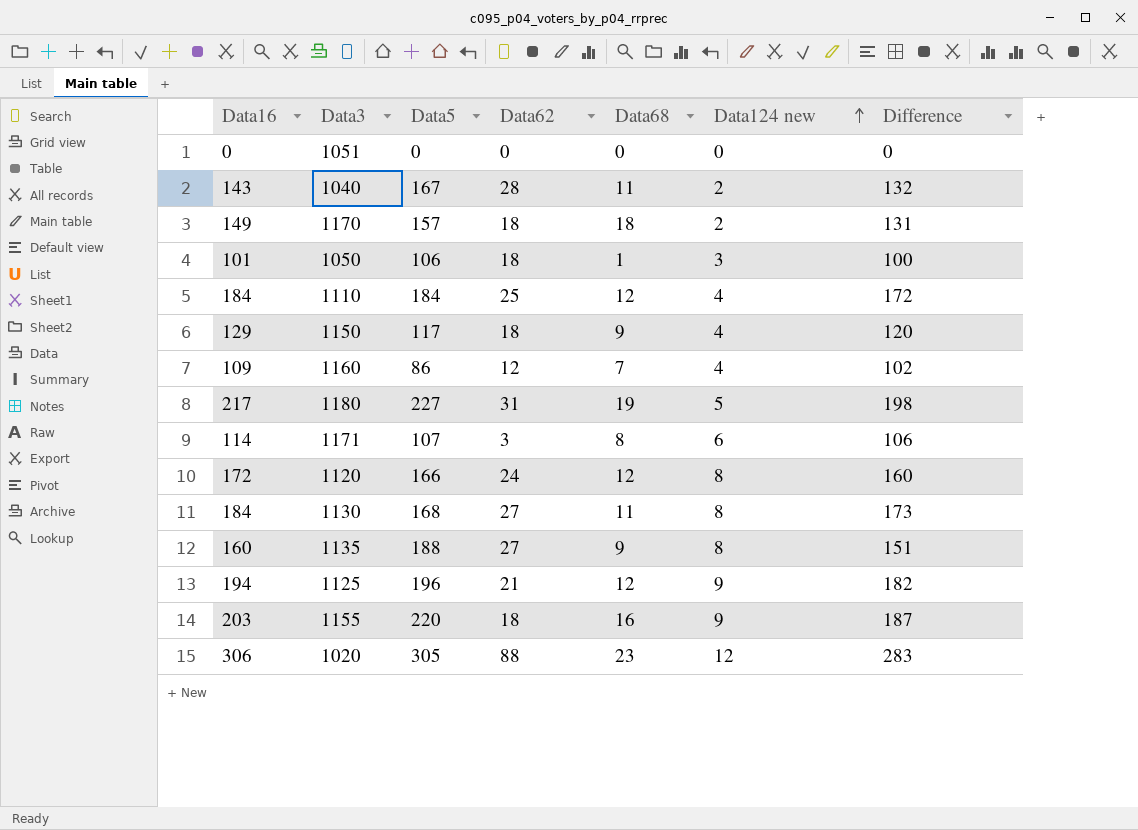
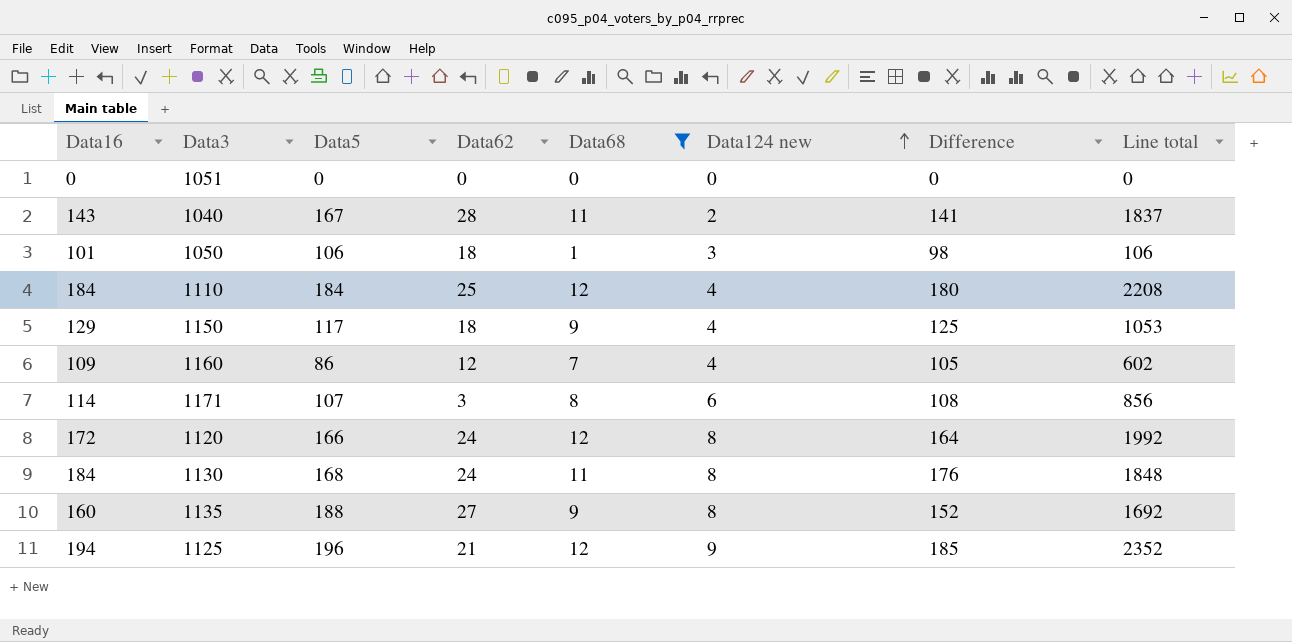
filter: none -> Data68 <= 12
column Difference | formula: [Data16] - [Data68] -> [Data16] - [Data124 new]
column Line total | formula: none -> [Data5] * [Data68]
1130 | Data62: 27 -> 24

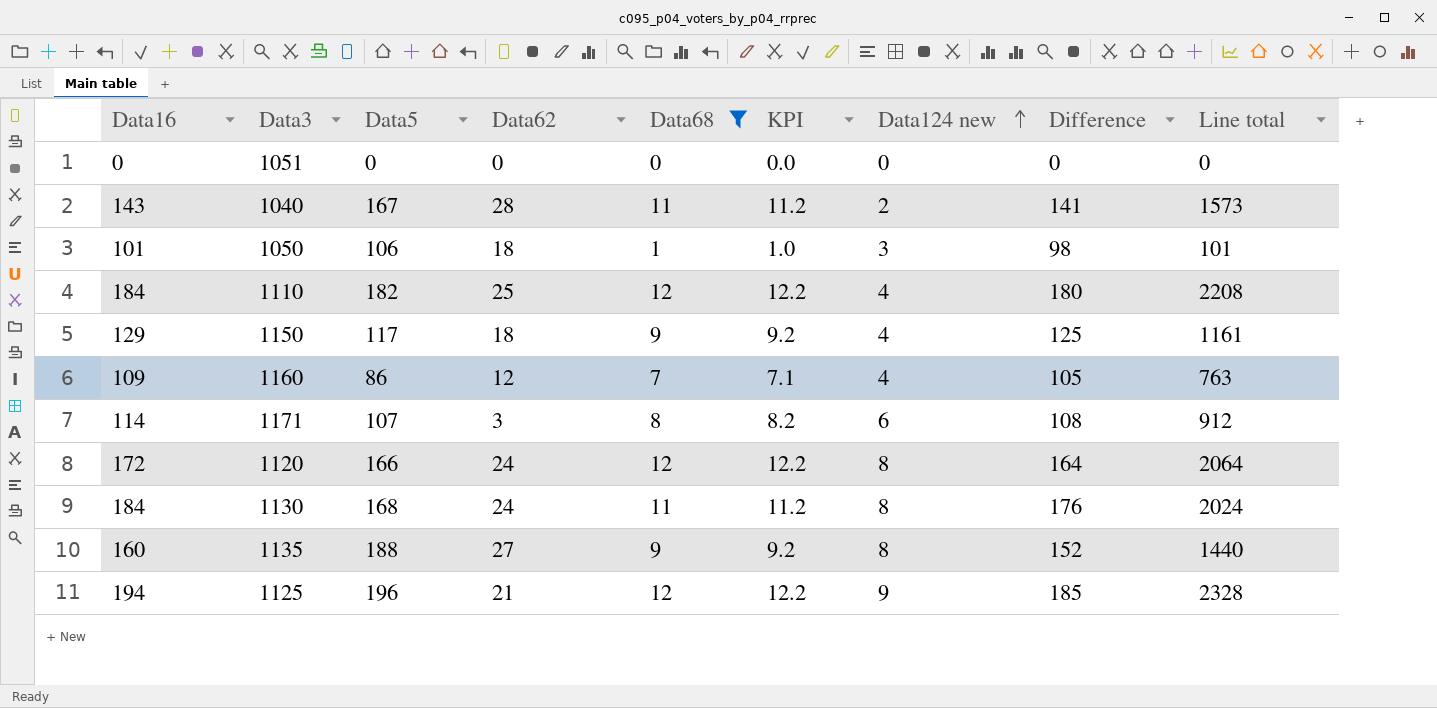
column KPI | formula: none -> [Data68] * 1.02
column Line total | formula: [Data5] * [Data68] -> [Data16] * [Data68]
1110 | Data5: 184 -> 182

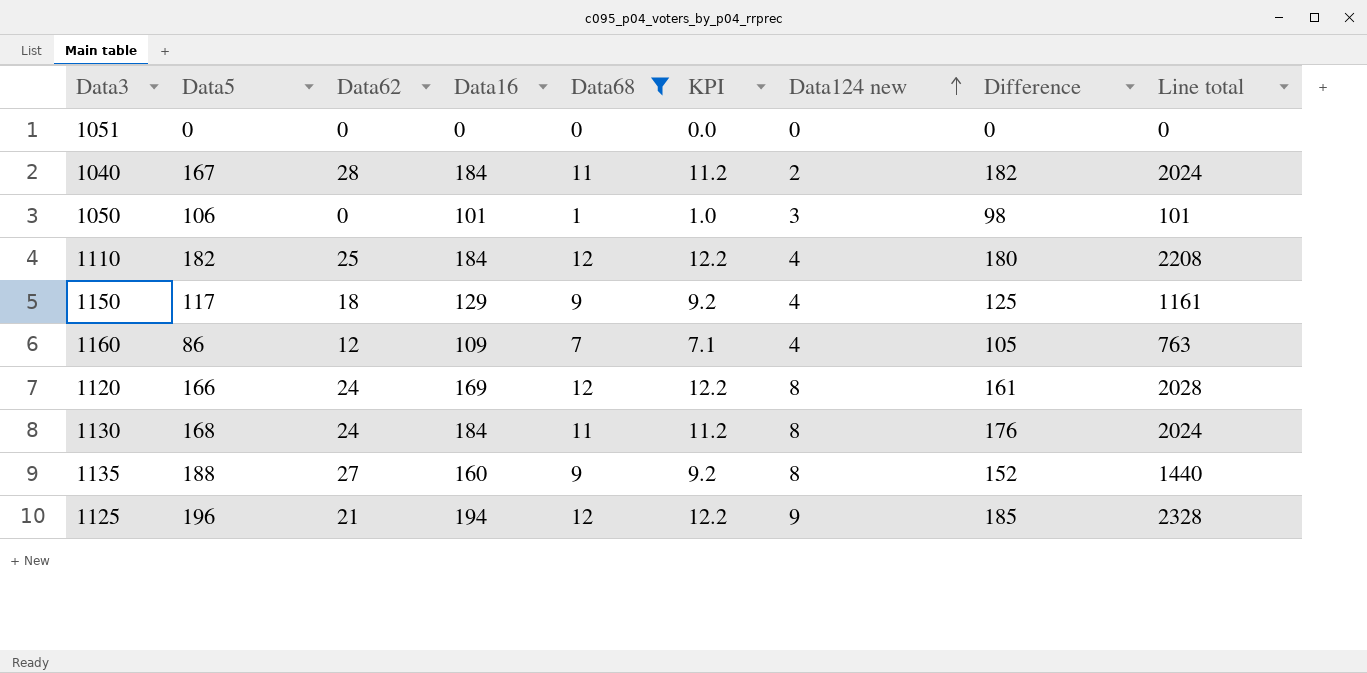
column Data16 | position: 1 -> 4
row 1171: 114 | 107 | 3 | 8 | 8.2 | 6 | 108 | 912 -> none
1040 | Data16: 143 -> 184
1040 | Difference: 141 -> 182
1040 | Line total: 1573 -> 2024
1050 | Data62: 18 -> 0
1120 | Data16: 172 -> 169
1120 | Difference: 164 -> 161
1120 | Line total: 2064 -> 2028

